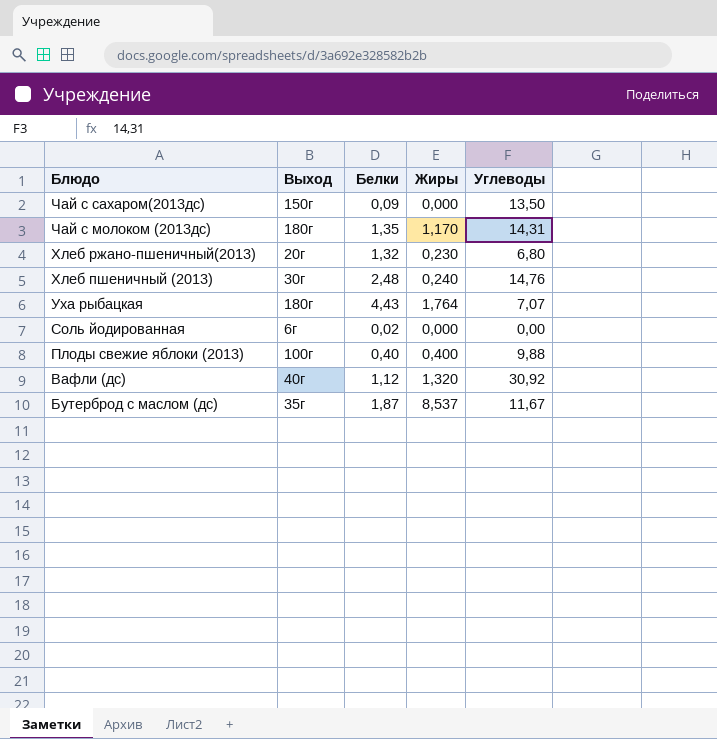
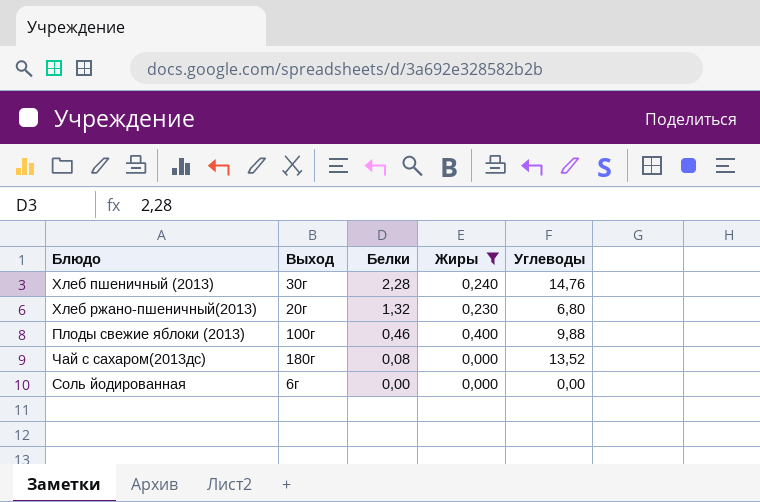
filter: none -> Жиры <= 0,400
row order: Блюдо descending -> Белки descending
Хлеб пшеничный (2013) | Белки: 2,48 -> 2,28
Плоды свежие яблоки (2013) | Белки: 0,40 -> 0,46
Чай с сахаром(2013дс) | Выход: 150г -> 180г
Чай с сахаром(2013дс) | Белки: 0,09 -> 0,08
Чай с сахаром(2013дс) | Углеводы: 13,50 -> 13,52
Соль йодированная | Белки: 0,02 -> 0,00

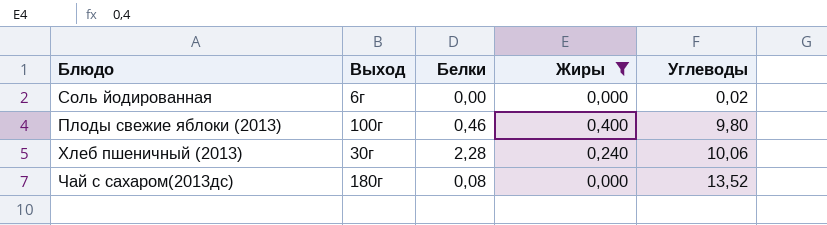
row order: Белки descending -> Углеводы ascending
row Хлеб ржано-пшеничный(2013): 20г | 1,32 | 0,230 | 6,80 -> none
Соль йодированная | Углеводы: 0,00 -> 0,02
Плоды свежие яблоки (2013) | Углеводы: 9,88 -> 9,80
Хлеб пшеничный (2013) | Углеводы: 14,76 -> 10,06

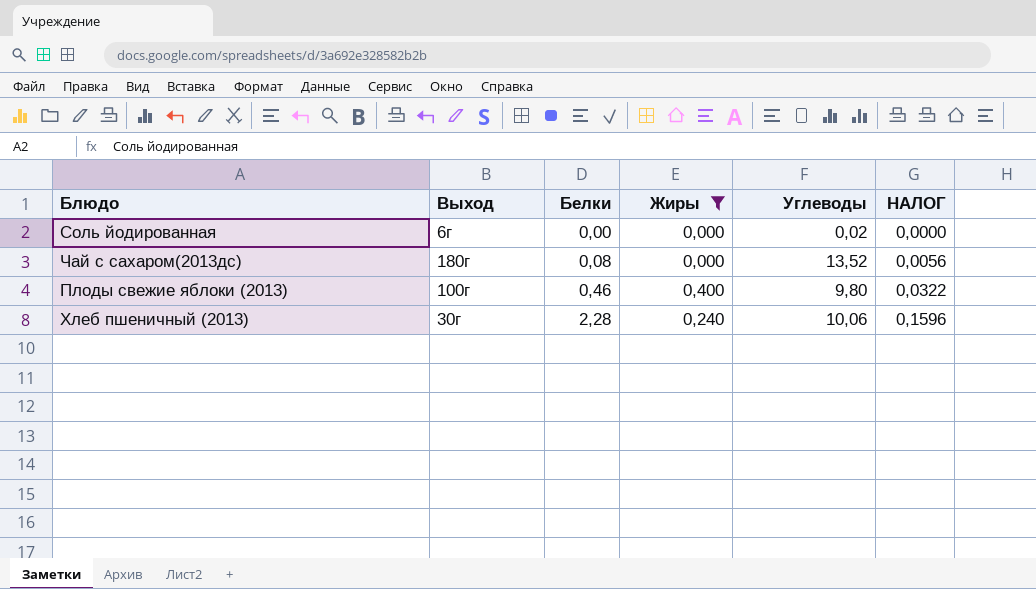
row order: Углеводы ascending -> Белки ascending
column НАЛОГ | formula: none -> [Белки] * 0,07

